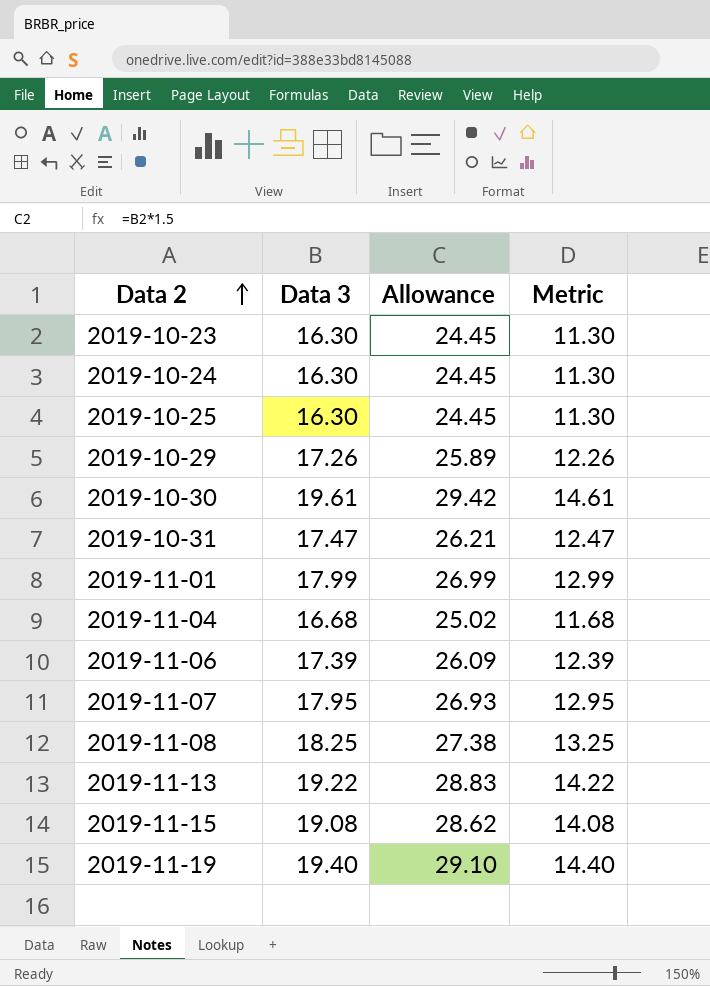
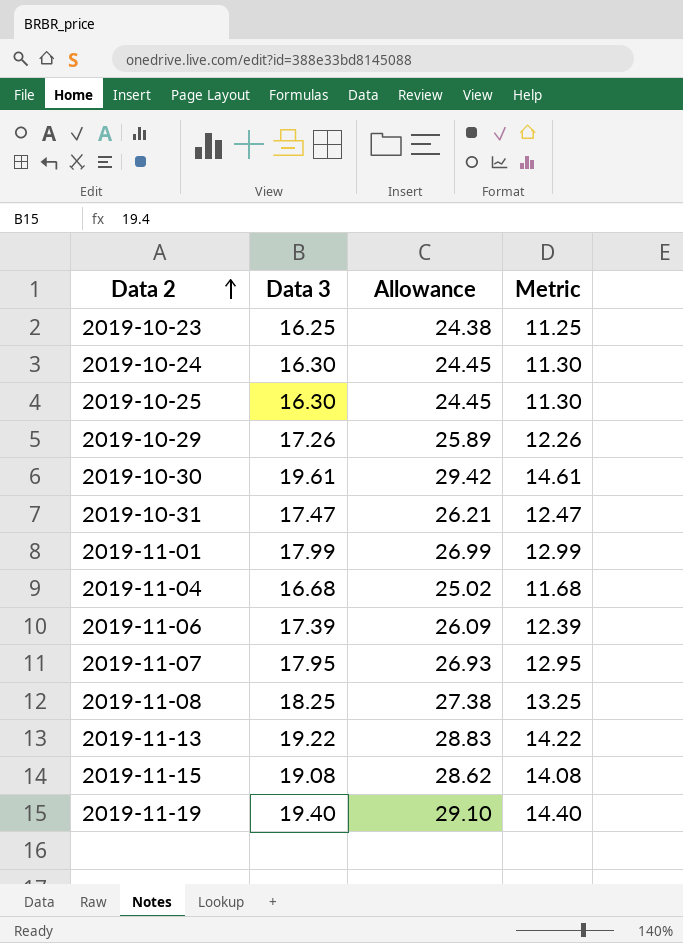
2019-10-23 | Data 3: 16.30 -> 16.25
2019-10-23 | Allowance: 24.45 -> 24.38
2019-10-23 | Metric: 11.30 -> 11.25

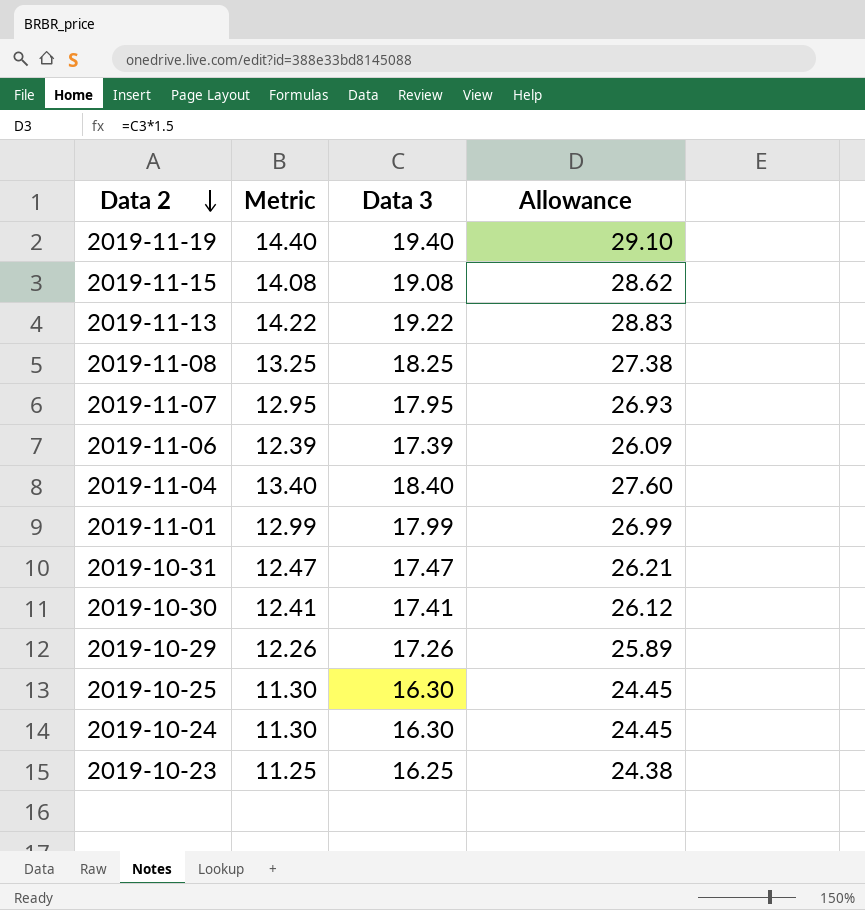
row order: Data 2 ascending -> Data 2 descending
column Metric | position: 4 -> 2
2019-11-04 | Metric: 11.68 -> 13.40
2019-11-04 | Data 3: 16.68 -> 18.40
2019-11-04 | Allowance: 25.02 -> 27.60
2019-10-30 | Metric: 14.61 -> 12.41
2019-10-30 | Data 3: 19.61 -> 17.41
2019-10-30 | Allowance: 29.42 -> 26.12

